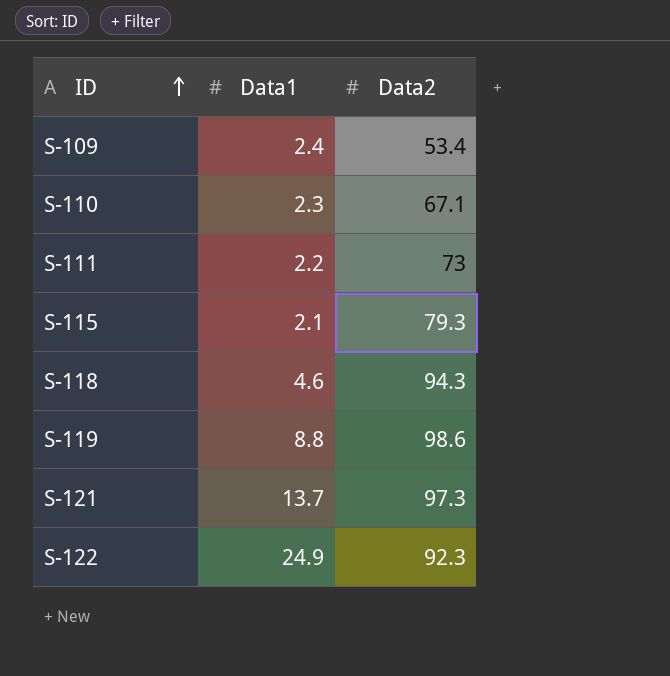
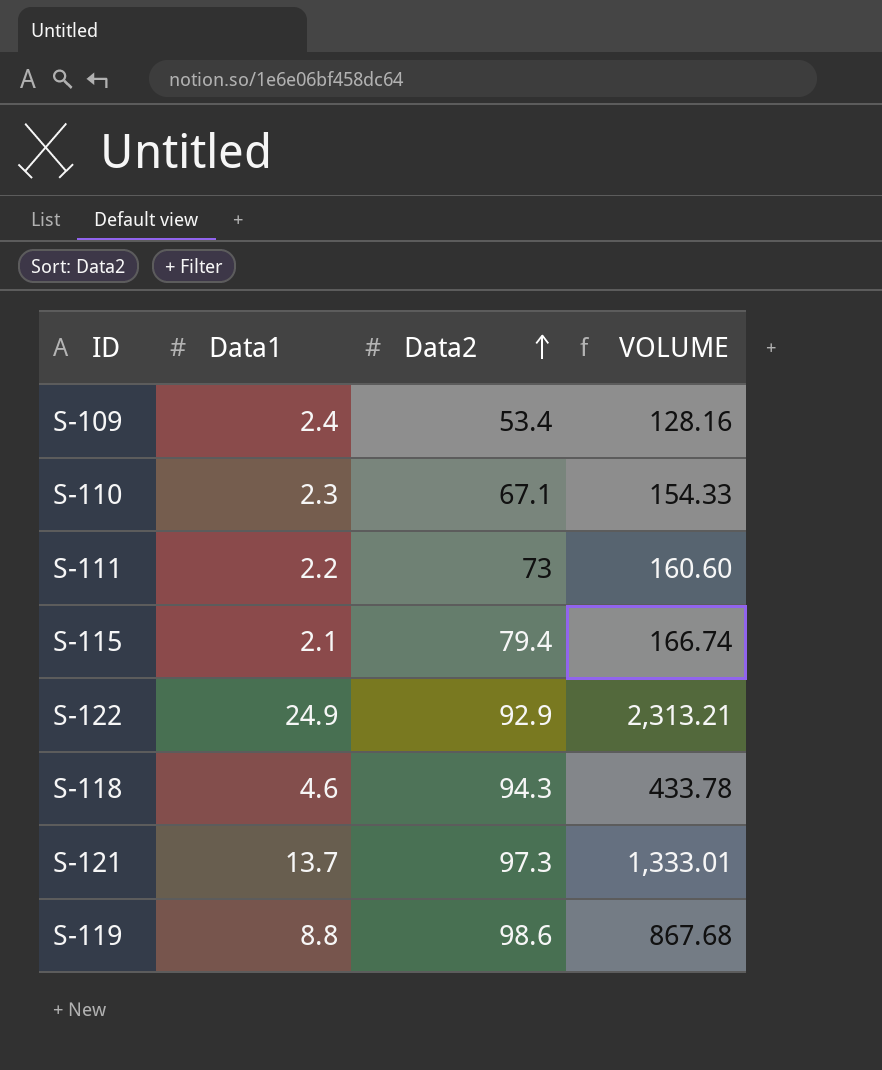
row order: ID ascending -> Data2 ascending
column VOLUME | formula: none -> [Data1] * [Data2]
S-115 | Data2: 79.3 -> 79.4
S-122 | Data2: 92.3 -> 92.9

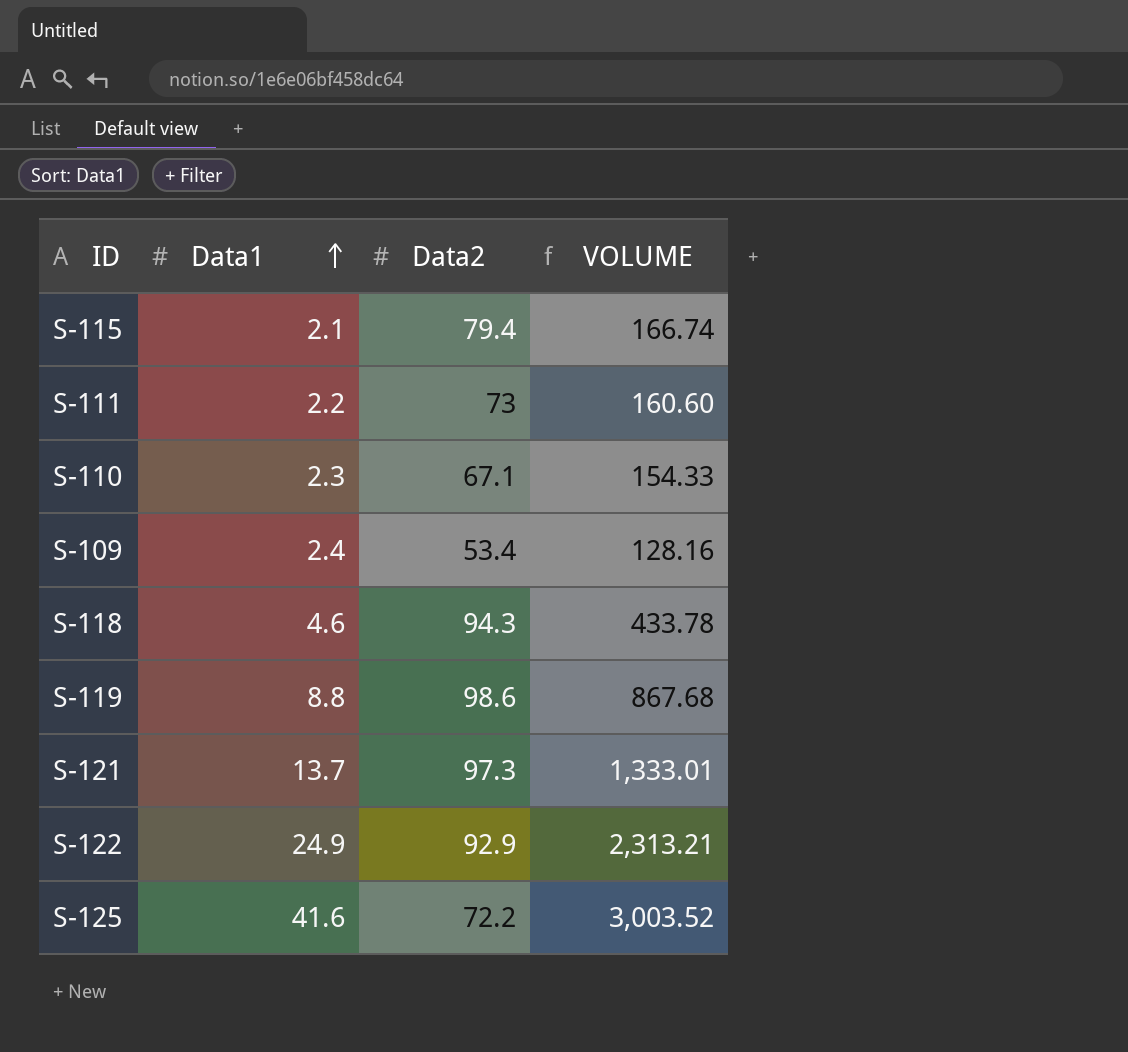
row order: Data2 ascending -> Data1 ascending
row S-125: none -> 41.6 | 72.2 | 3,003.52

